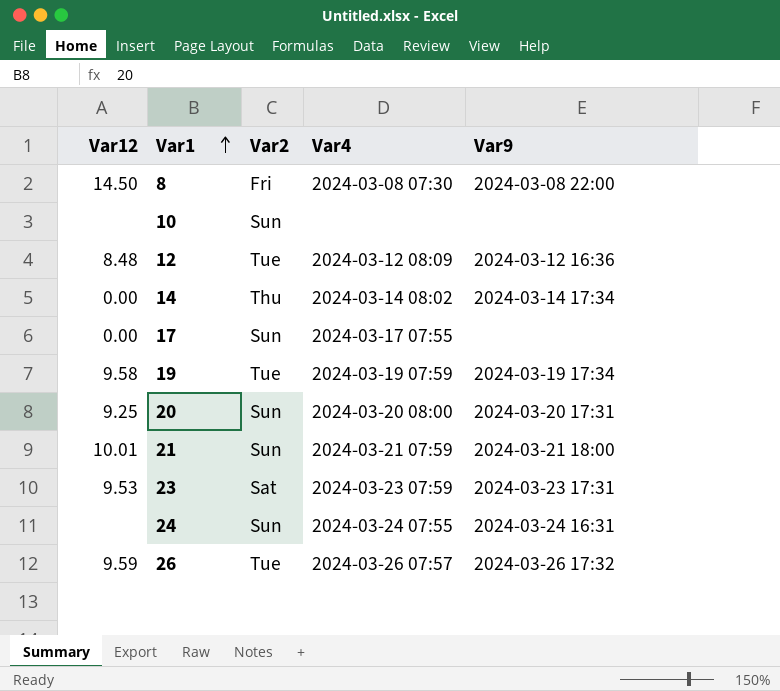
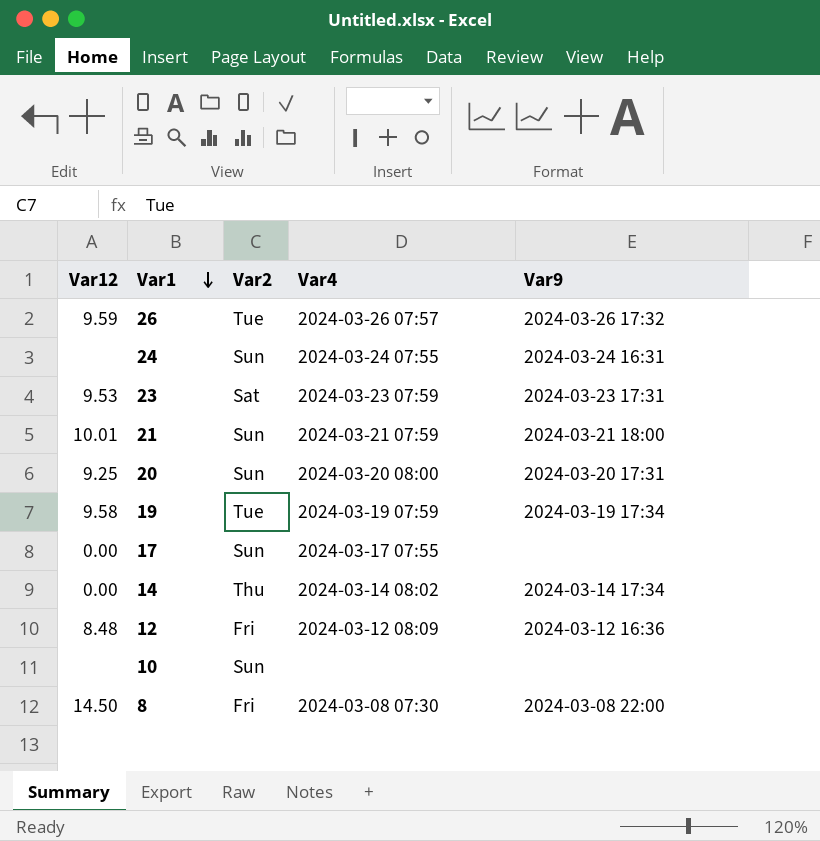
row order: Var1 ascending -> Var1 descending
12 | Var2: Tue -> Fri

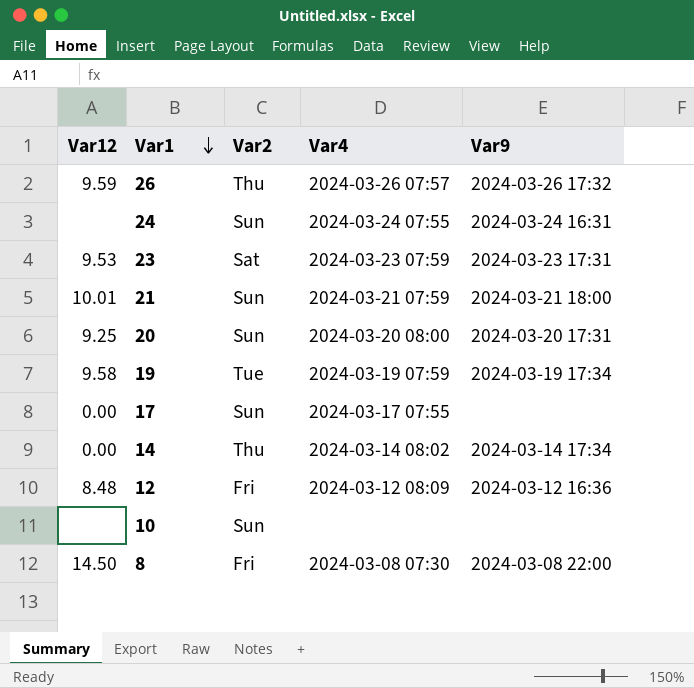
26 | Var2: Tue -> Thu

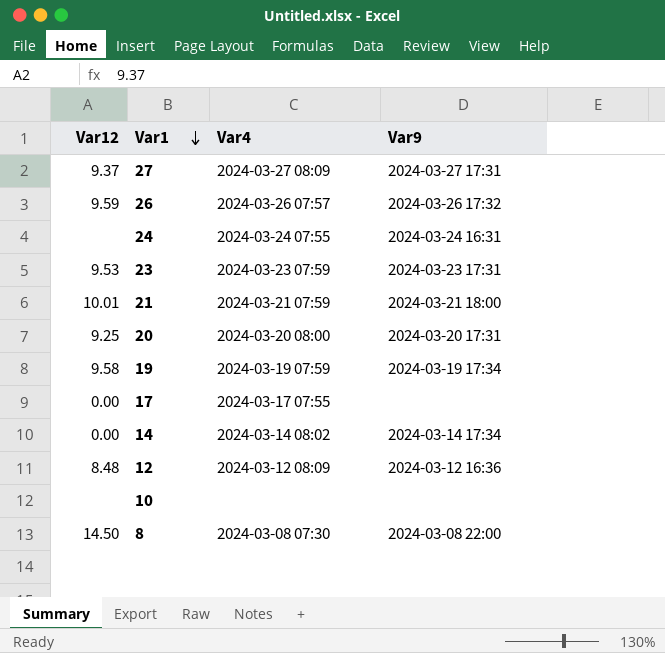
column Var2 | position: 3 -> none
row 27: none -> 9.37 | 2024-03-27 08:09 | 2024-03-27 17:31

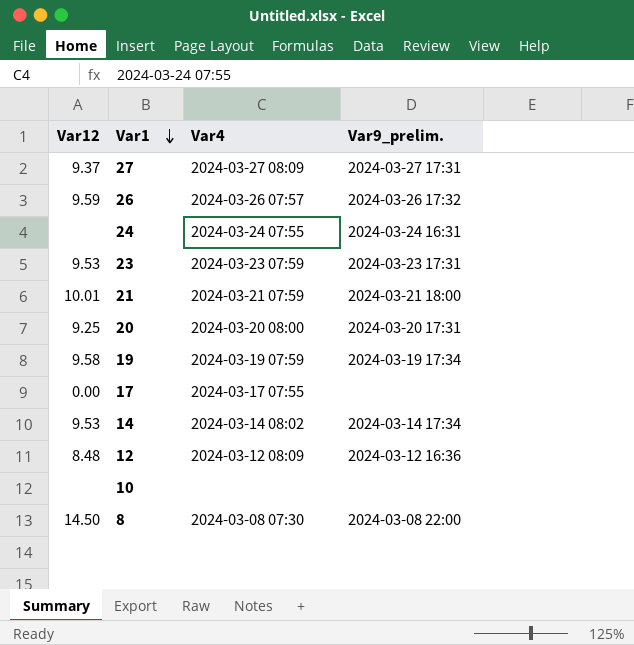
column name: Var9 -> Var9_prelim.
14 | Var12: 0.00 -> 9.53

